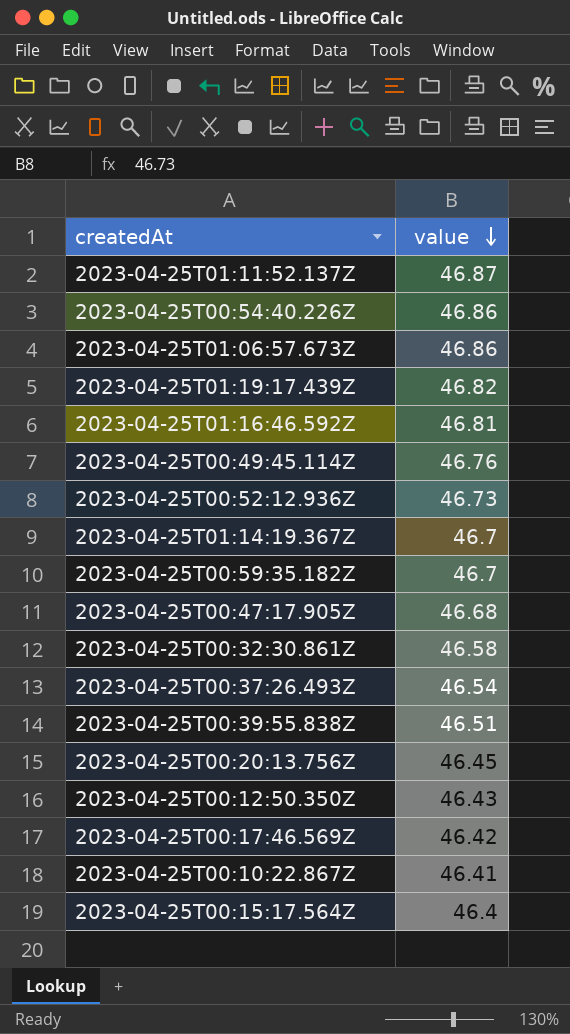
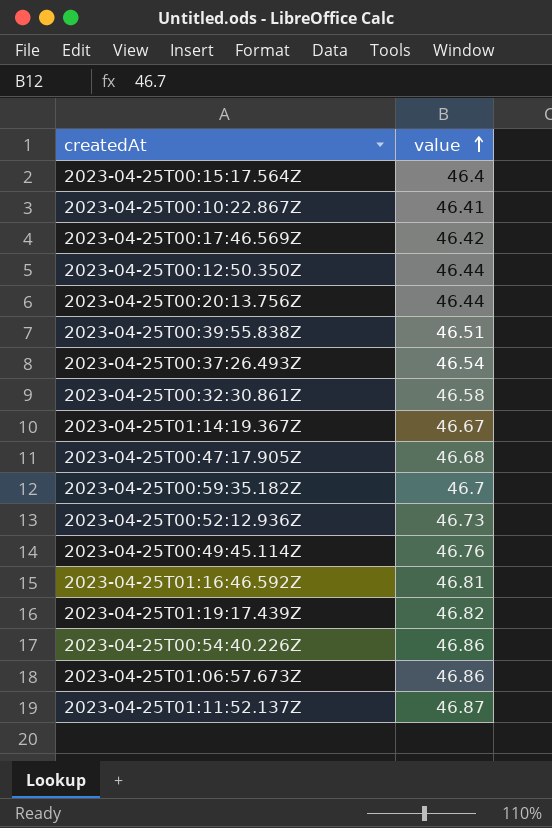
row order: value descending -> value ascending
2023-04-25T00:12:50.350Z | value: 46.43 -> 46.44
2023-04-25T00:20:13.756Z | value: 46.45 -> 46.44
2023-04-25T01:14:19.367Z | value: 46.7 -> 46.67

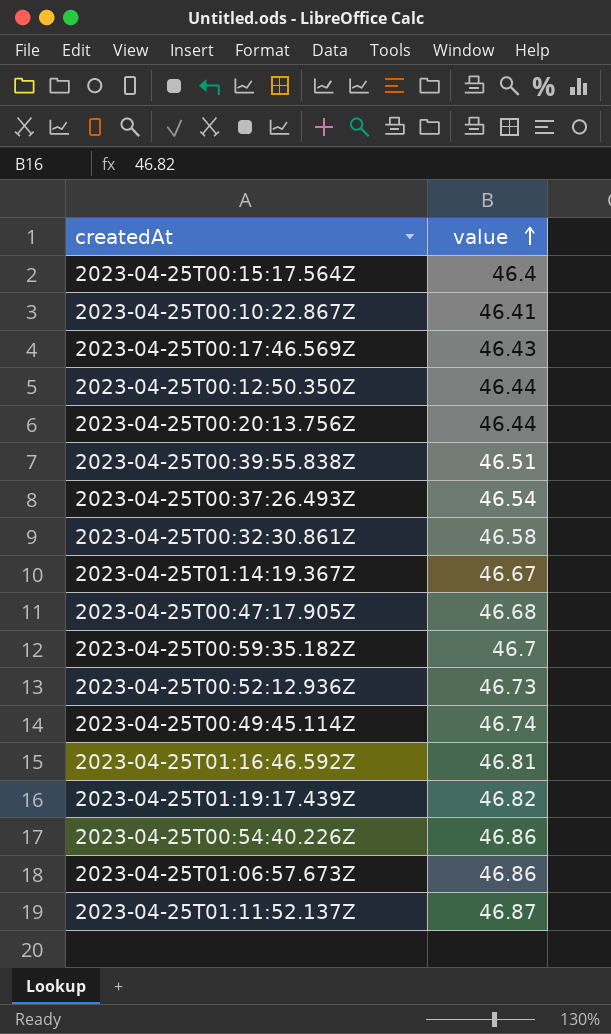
2023-04-25T00:17:46.569Z | value: 46.42 -> 46.43
2023-04-25T00:49:45.114Z | value: 46.76 -> 46.74

